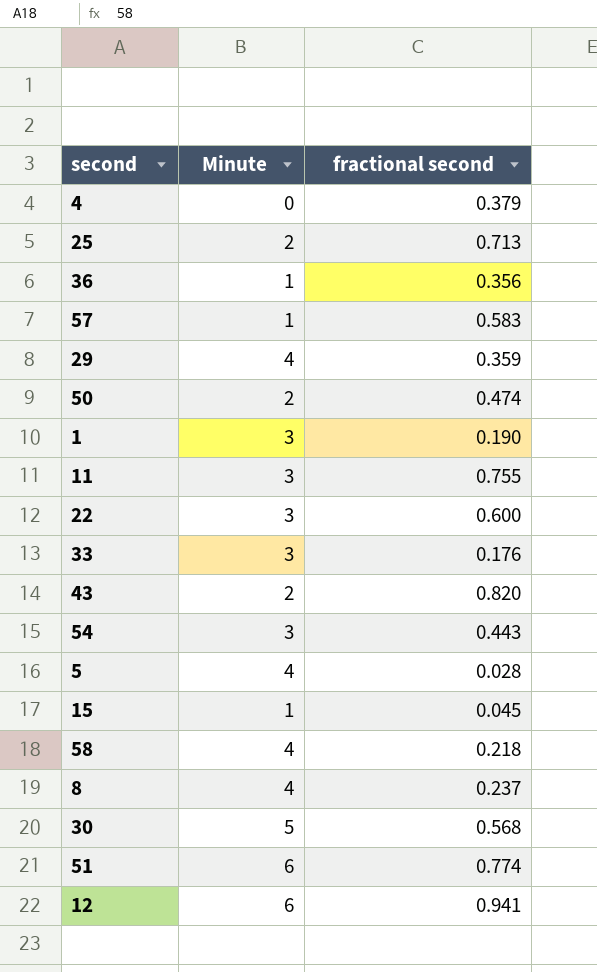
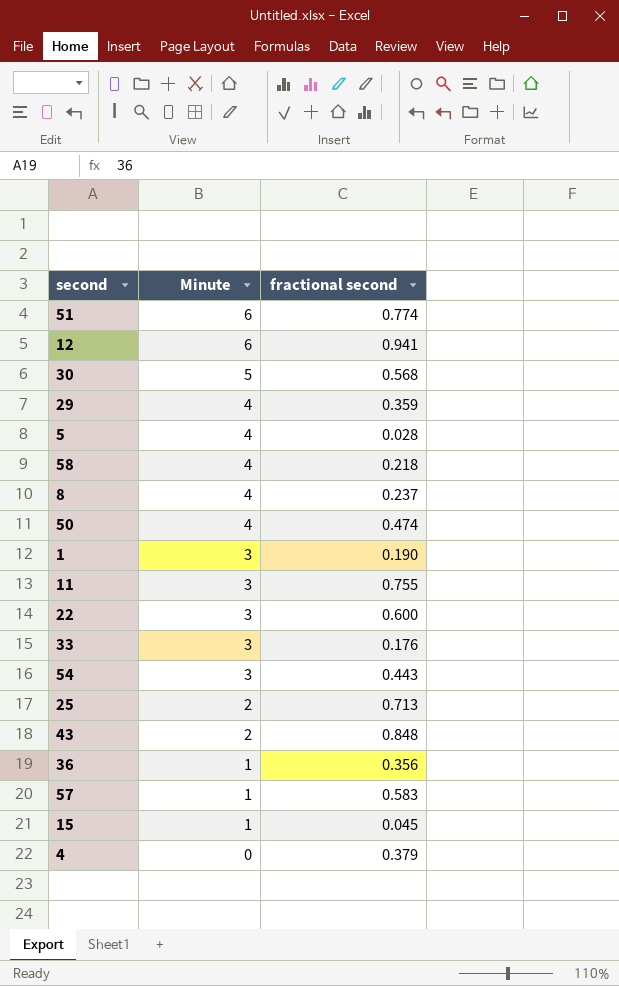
row order: none -> Minute descending
50 | Minute: 2 -> 4
43 | fractional second: 0.820 -> 0.848

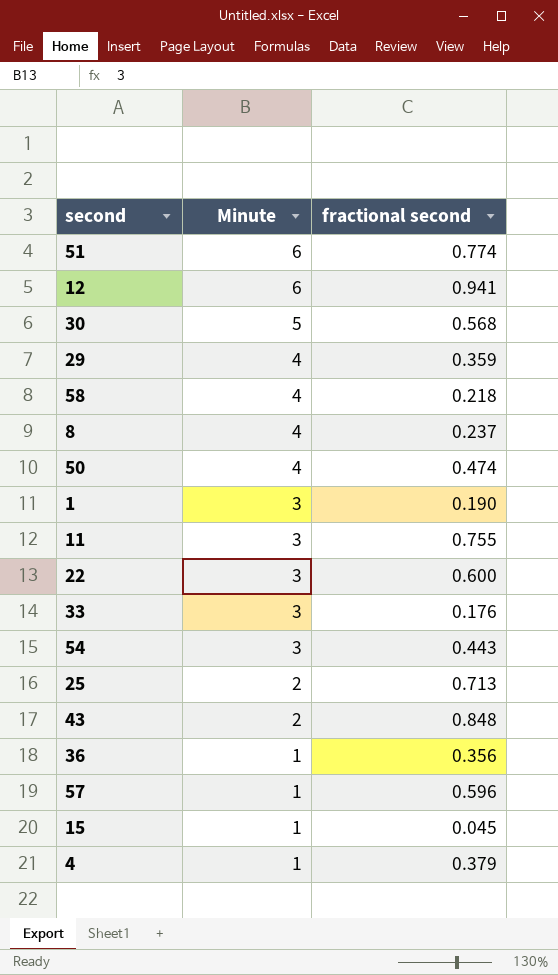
row 5: 4 | 0.028 -> none
57 | fractional second: 0.583 -> 0.596
4 | Minute: 0 -> 1

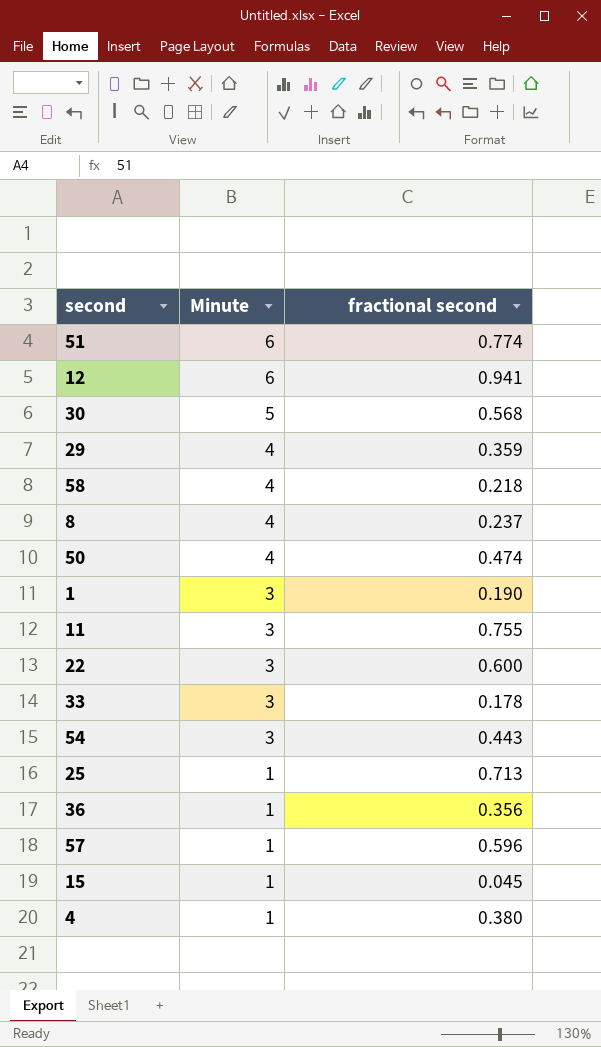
row 43: 2 | 0.848 -> none
33 | fractional second: 0.176 -> 0.178
25 | Minute: 2 -> 1
4 | fractional second: 0.379 -> 0.380

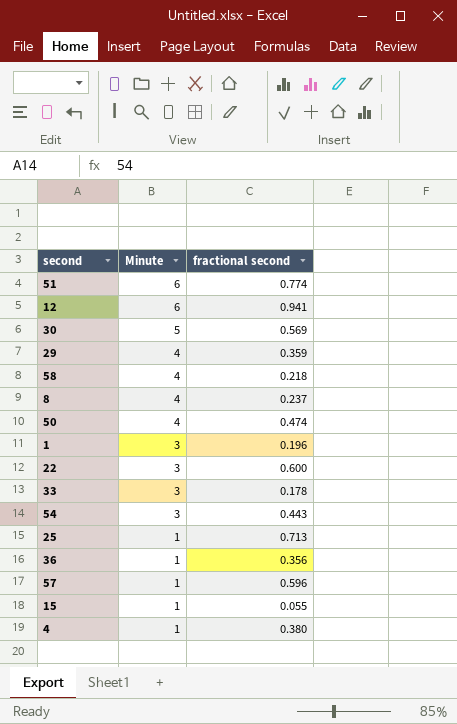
row 11: 3 | 0.755 -> none
30 | fractional second: 0.568 -> 0.569
1 | fractional second: 0.190 -> 0.196
15 | fractional second: 0.045 -> 0.055

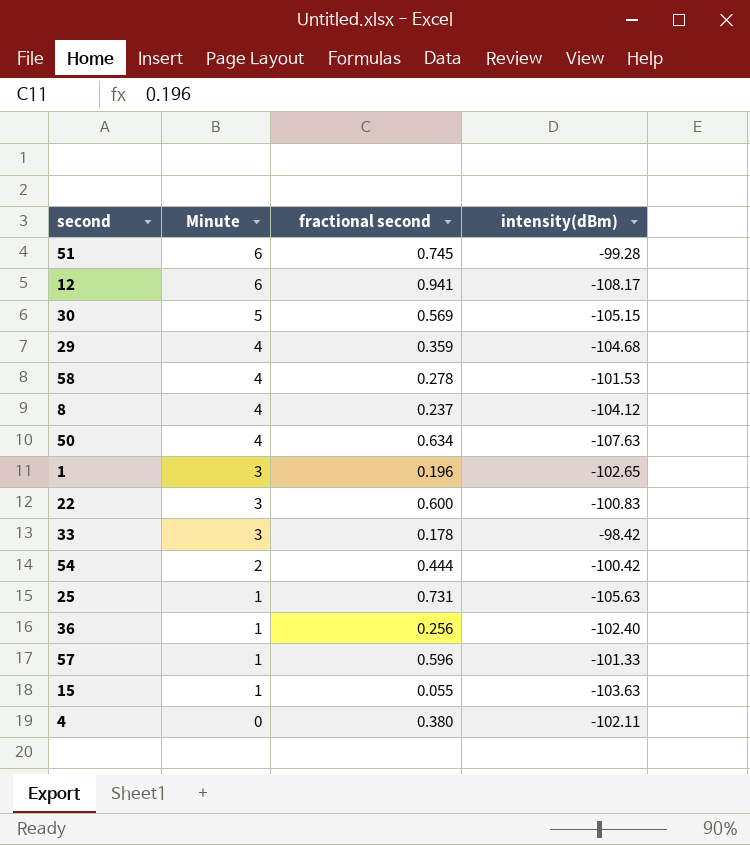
column intensity(dBm) | position: none -> 4
51 | fractional second: 0.774 -> 0.745
58 | fractional second: 0.218 -> 0.278
50 | fractional second: 0.474 -> 0.634
54 | Minute: 3 -> 2
54 | fractional second: 0.443 -> 0.444
25 | fractional second: 0.713 -> 0.731
36 | fractional second: 0.356 -> 0.256
4 | Minute: 1 -> 0

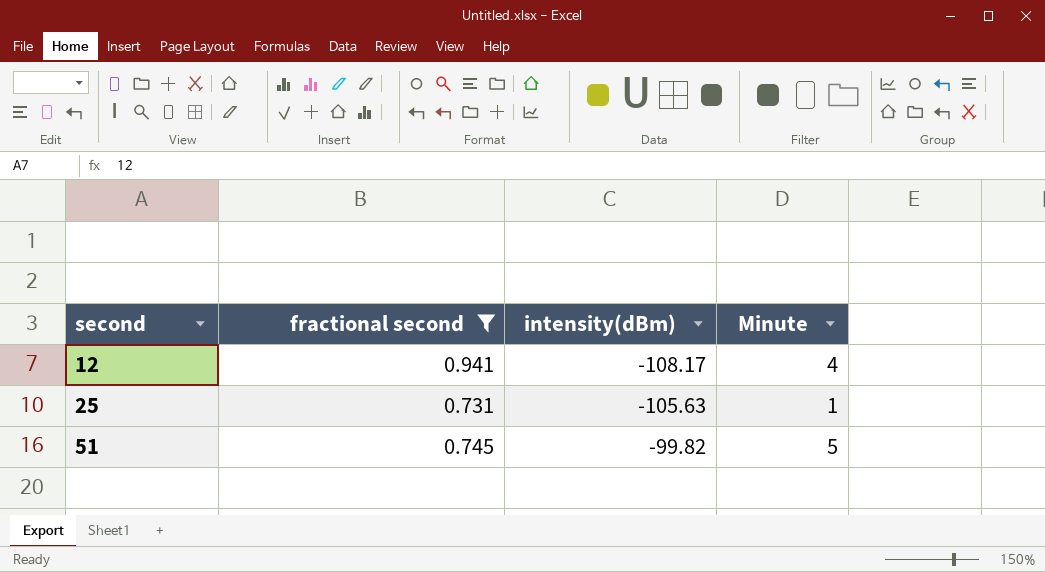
filter: none -> fractional second >= 0.731
row order: Minute descending -> second ascending
column Minute | position: 2 -> 4
12 | Minute: 6 -> 4
51 | intensity(dBm): -99.28 -> -99.82
51 | Minute: 6 -> 5

